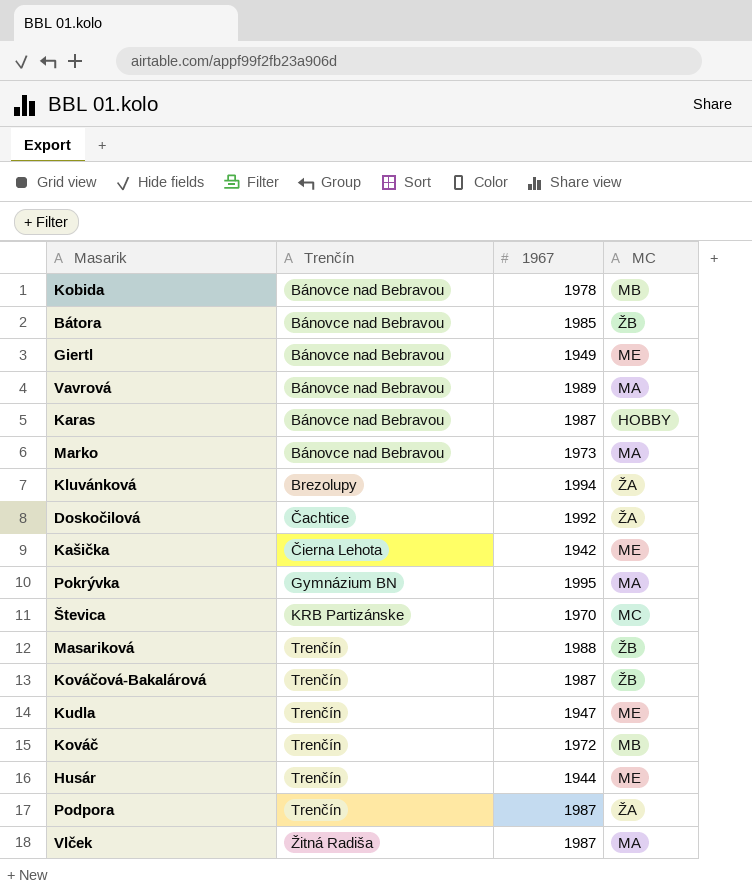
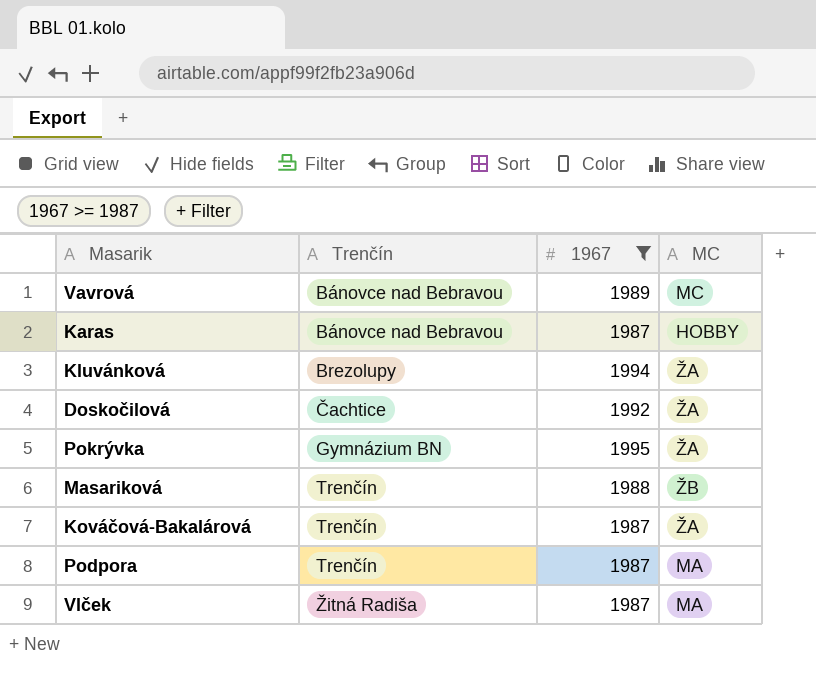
filter: none -> 1967 >= 1987
Vavrová | MC: MA -> MC
Pokrývka | MC: MA -> ŽA
Kováčová-Bakalárová | MC: ŽB -> ŽA
Podpora | MC: ŽA -> MA

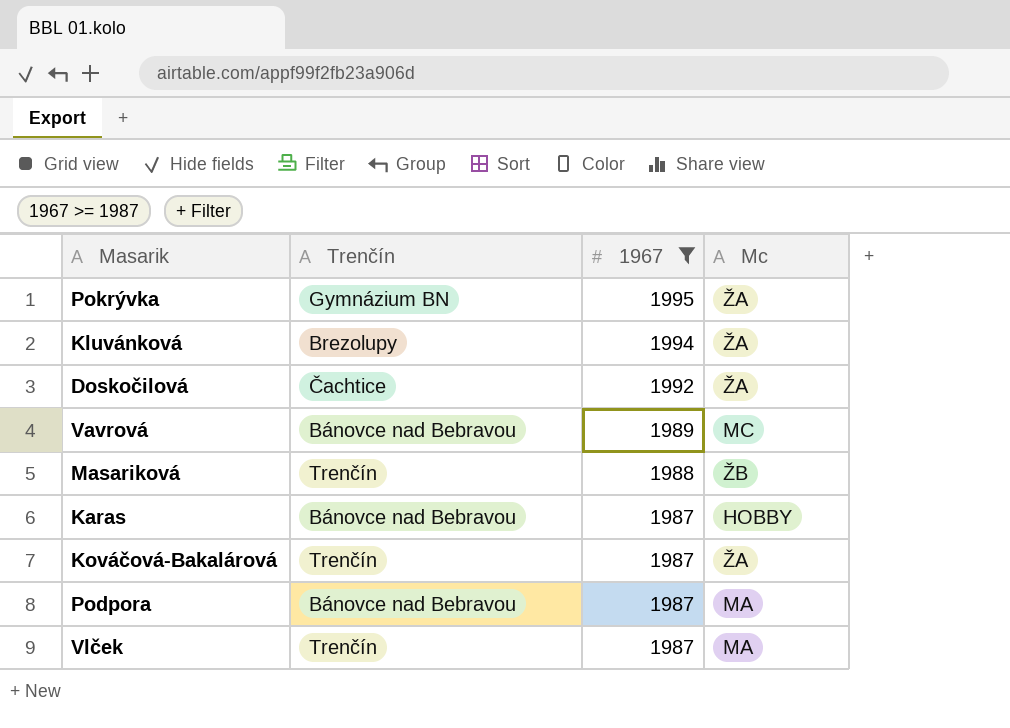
row order: Trenčín ascending -> 1967 descending
column name: MC -> Mc
Podpora | Trenčín: Trenčín -> Bánovce nad Bebravou
Vlček | Trenčín: Žitná Radiša -> Trenčín

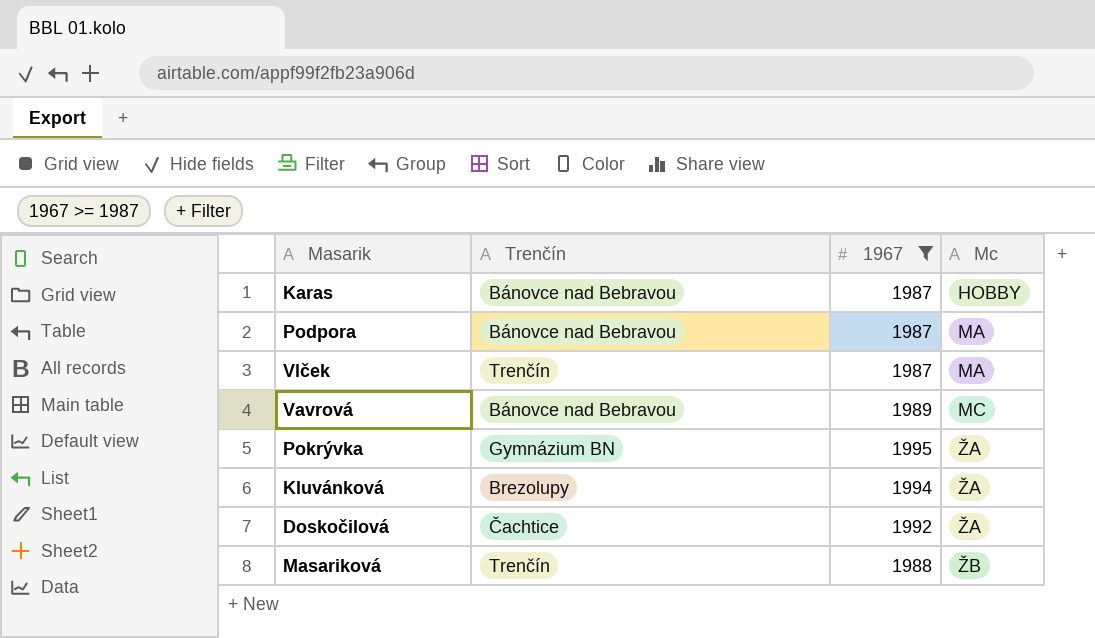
row order: 1967 descending -> Mc ascending
row Kováčová-Bakalárová: Trenčín | 1987 | ŽA -> none

